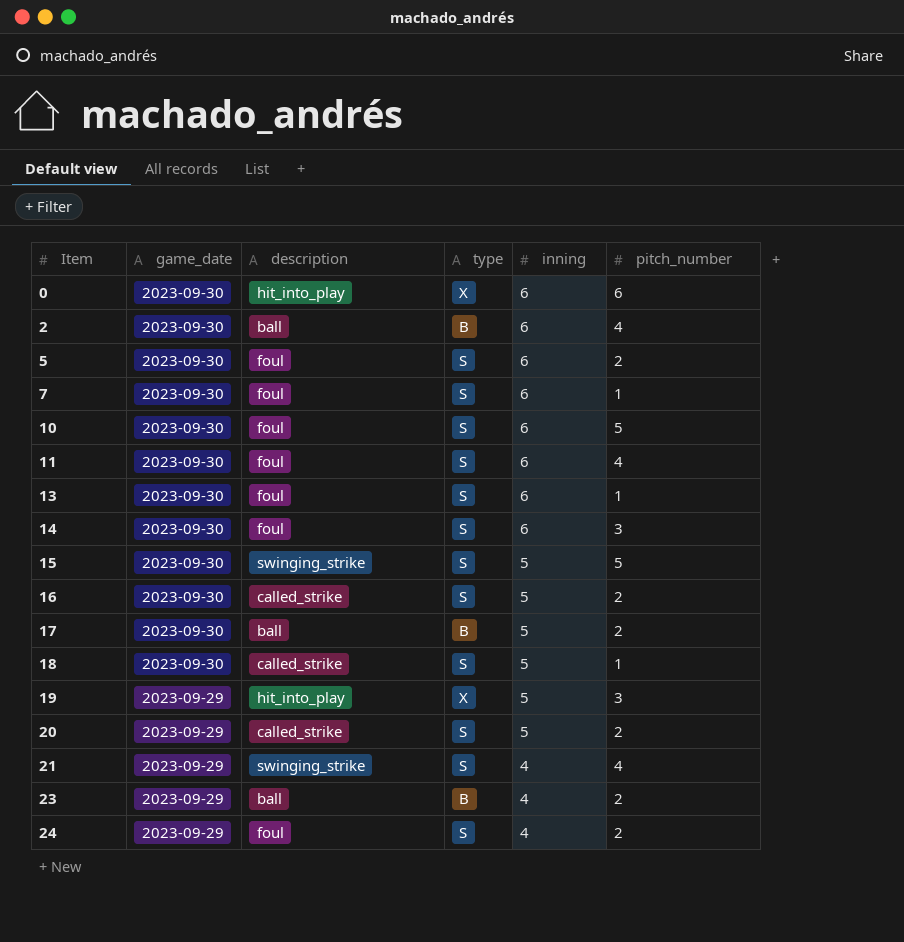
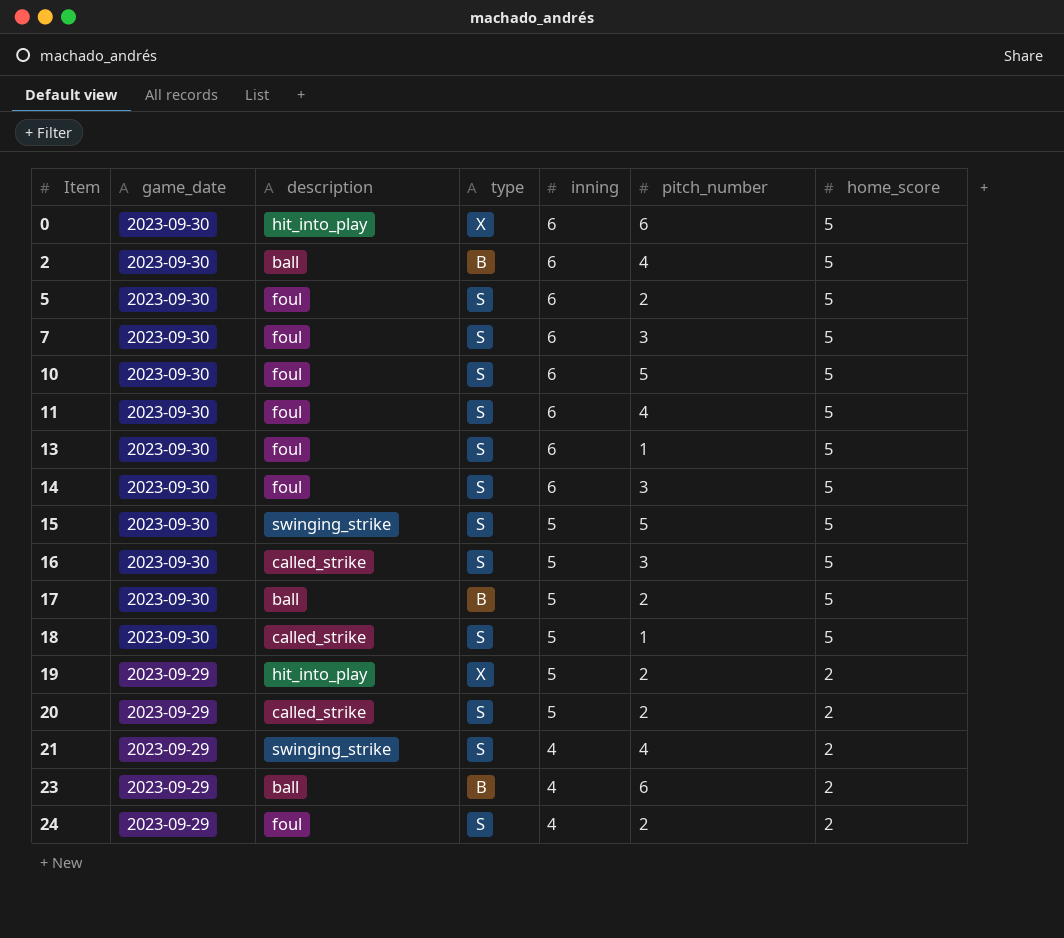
column home_score | position: none -> 7
7 | pitch_number: 1 -> 3
16 | pitch_number: 2 -> 3
19 | pitch_number: 3 -> 2
23 | pitch_number: 2 -> 6

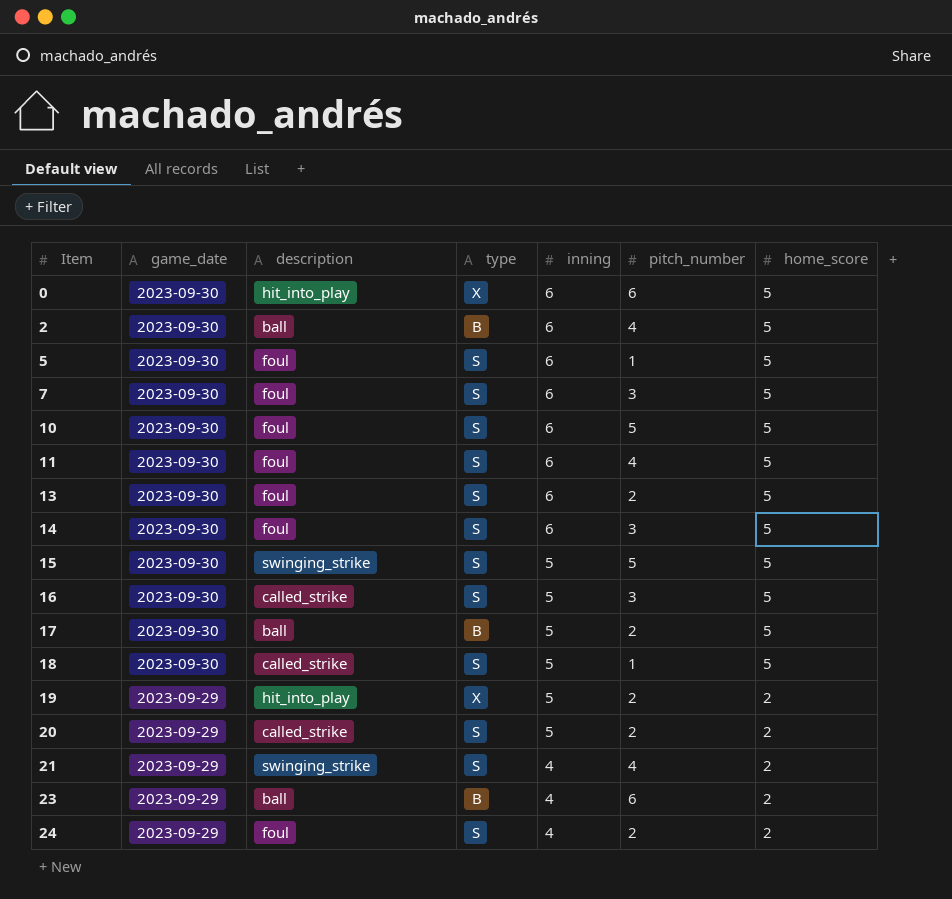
5 | pitch_number: 2 -> 1
13 | pitch_number: 1 -> 2

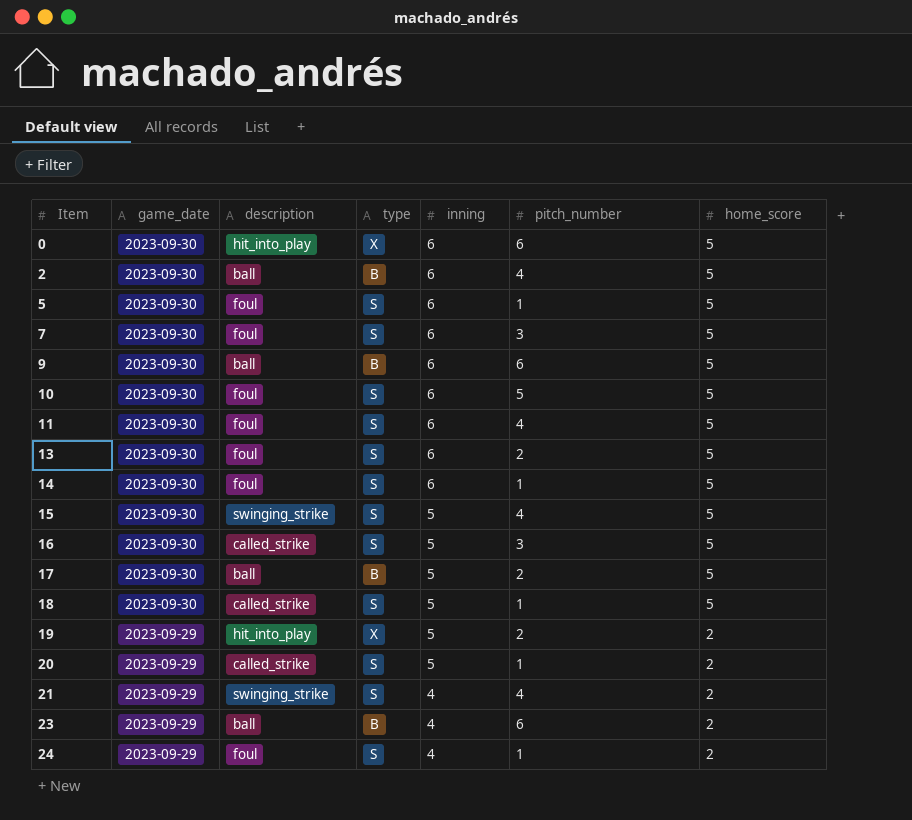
row 9: none -> 2023-09-30 | ball | B | 6 | 6 | 5
14 | pitch_number: 3 -> 1
15 | pitch_number: 5 -> 4
20 | pitch_number: 2 -> 1
24 | pitch_number: 2 -> 1

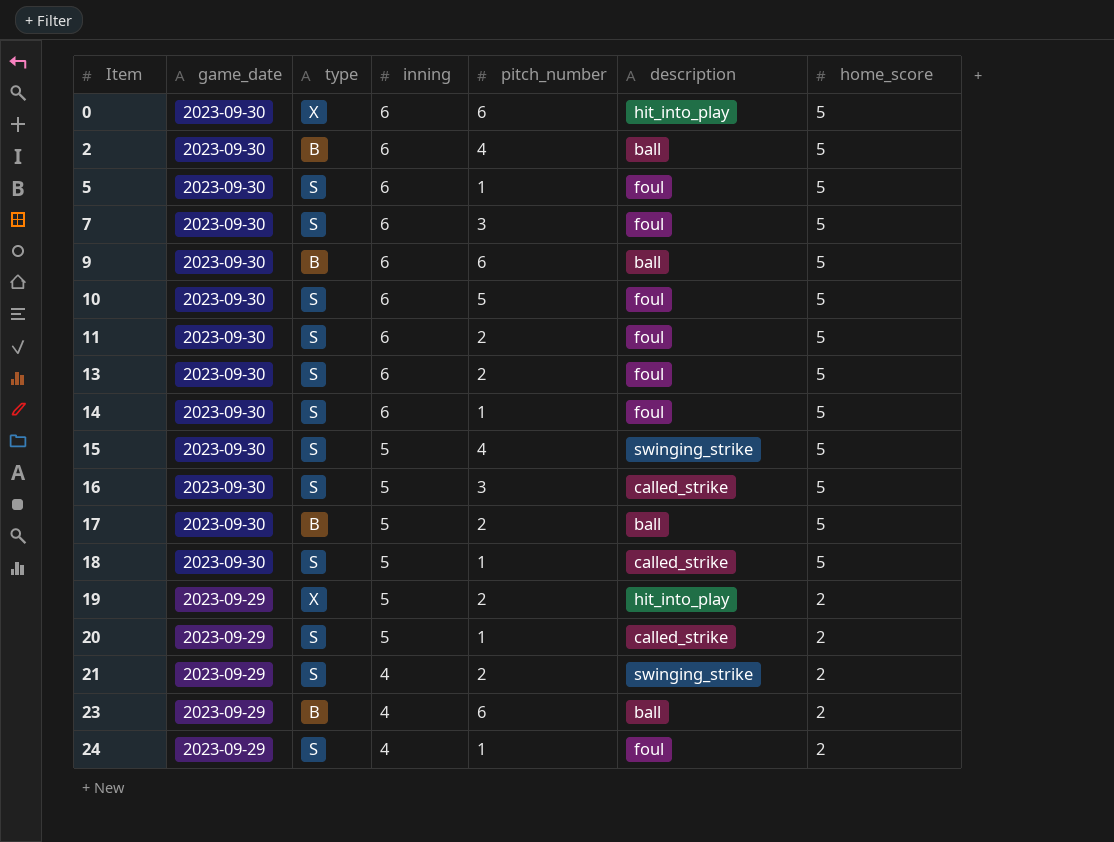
column description | position: 3 -> 6
11 | pitch_number: 4 -> 2
21 | pitch_number: 4 -> 2

